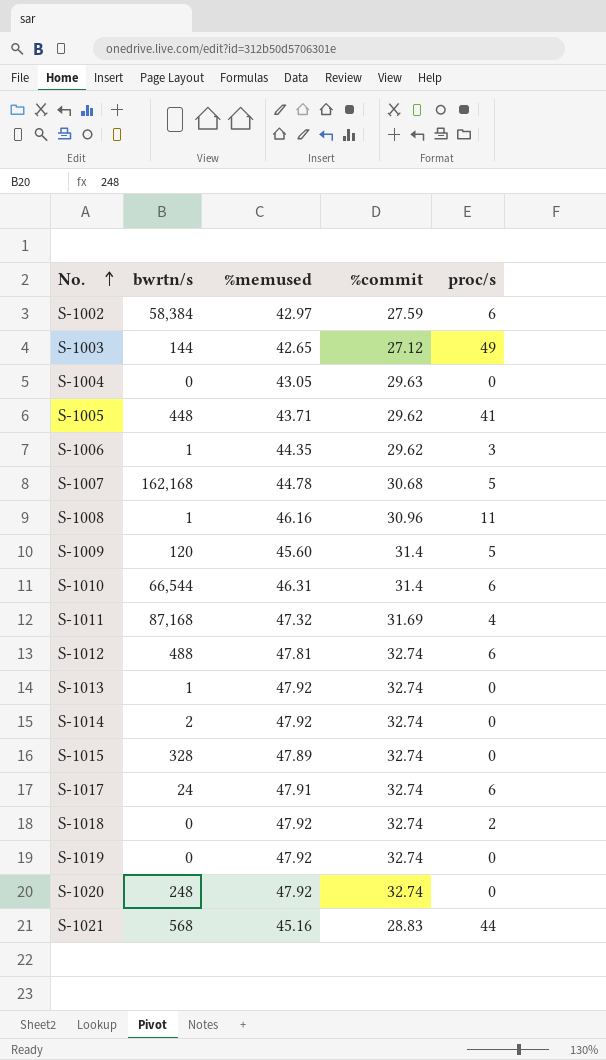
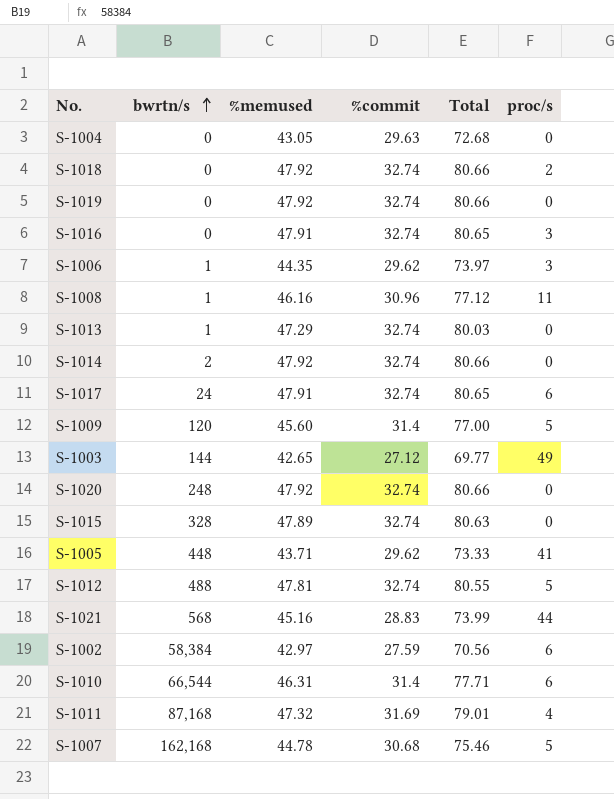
row order: No. ascending -> bwrtn/s ascending
column Total | formula: none -> [%memused] + [%commit]
row S-1016: none -> 0 | 47.91 | 32.74 | 80.65 | 3
S-1013 | %memused: 47.92 -> 47.29
S-1012 | proc/s: 6 -> 5

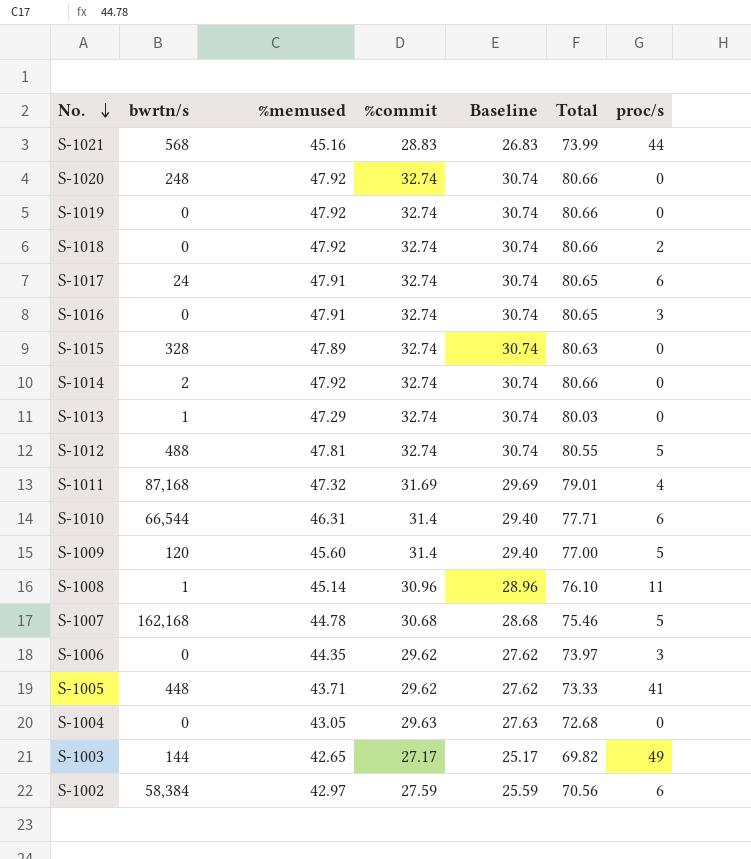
row order: bwrtn/s ascending -> No. descending
column Baseline | formula: none -> [%commit] - 2
S-1008 | %memused: 46.16 -> 45.14
S-1008 | Total: 77.12 -> 76.10
S-1006 | bwrtn/s: 1 -> 0
S-1003 | %commit: 27.12 -> 27.17
S-1003 | Total: 69.77 -> 69.82

